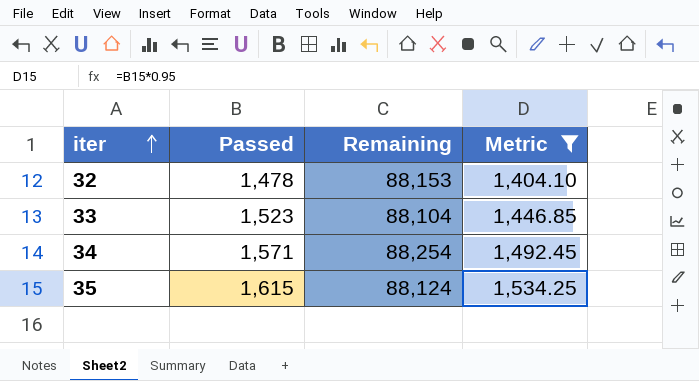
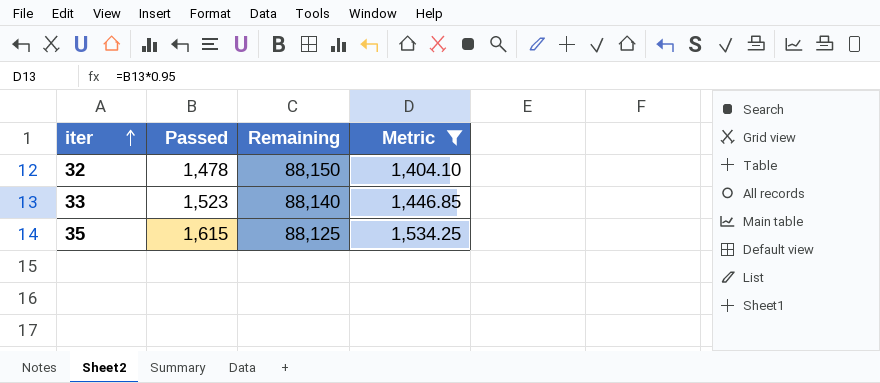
row 34: 1,571 | 88,254 | 1,492.45 -> none
32 | Remaining: 88,153 -> 88,150
33 | Remaining: 88,104 -> 88,140
35 | Remaining: 88,124 -> 88,125

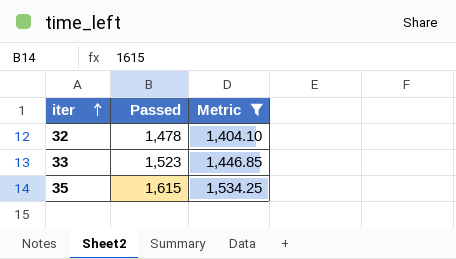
column Remaining | position: 3 -> none

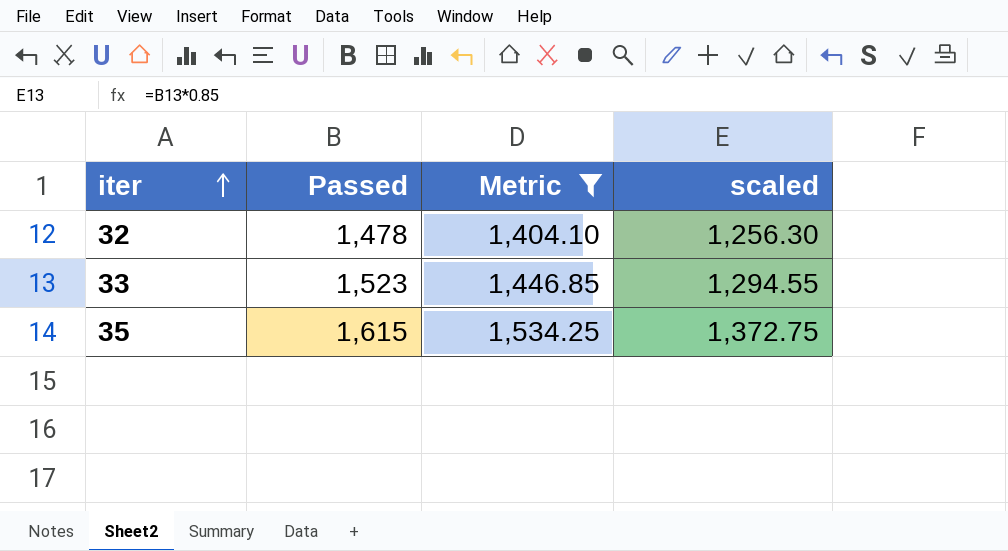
column scaled | formula: none -> [Passed] * 0.85

